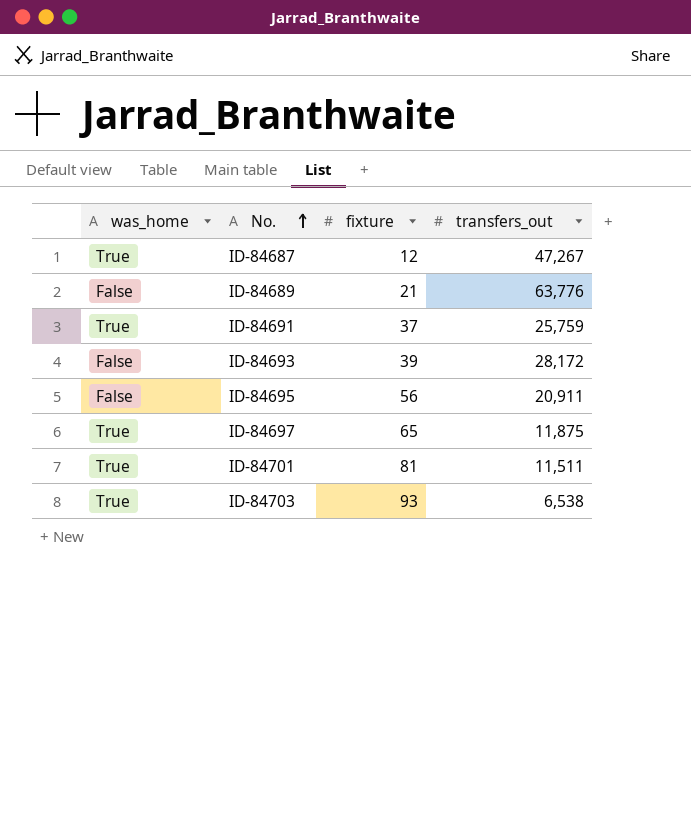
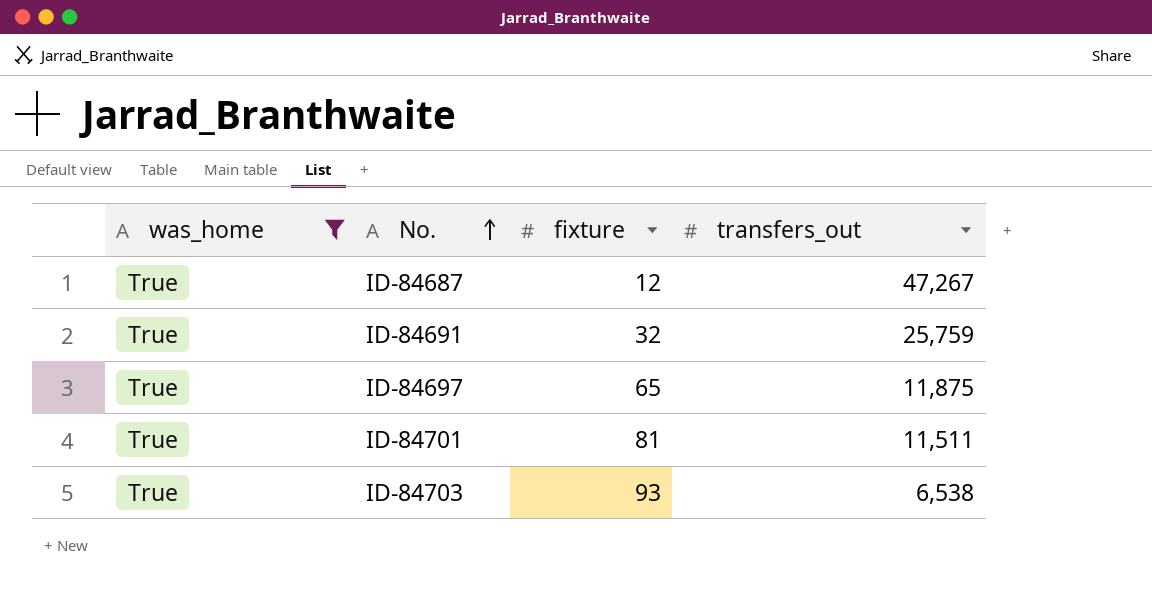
filter: none -> was_home = True
ID-84691 | fixture: 37 -> 32

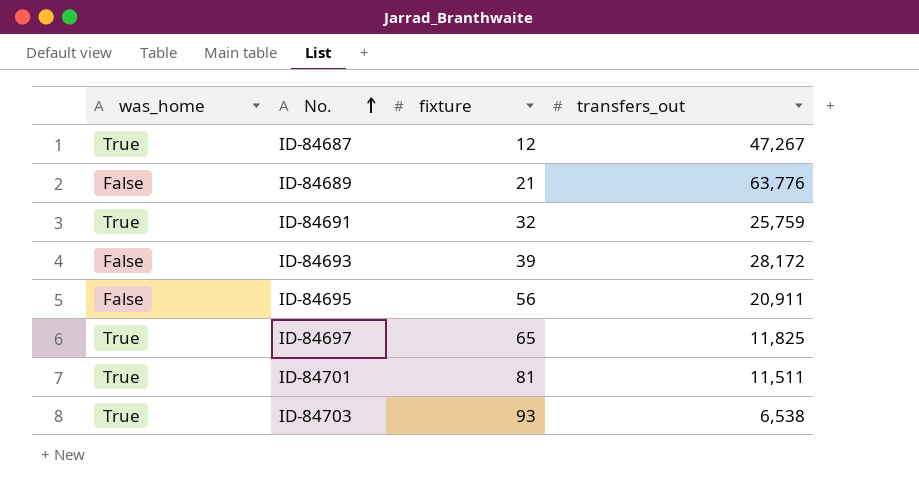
filter: was_home = True -> none
ID-84697 | transfers_out: 11,875 -> 11,825

